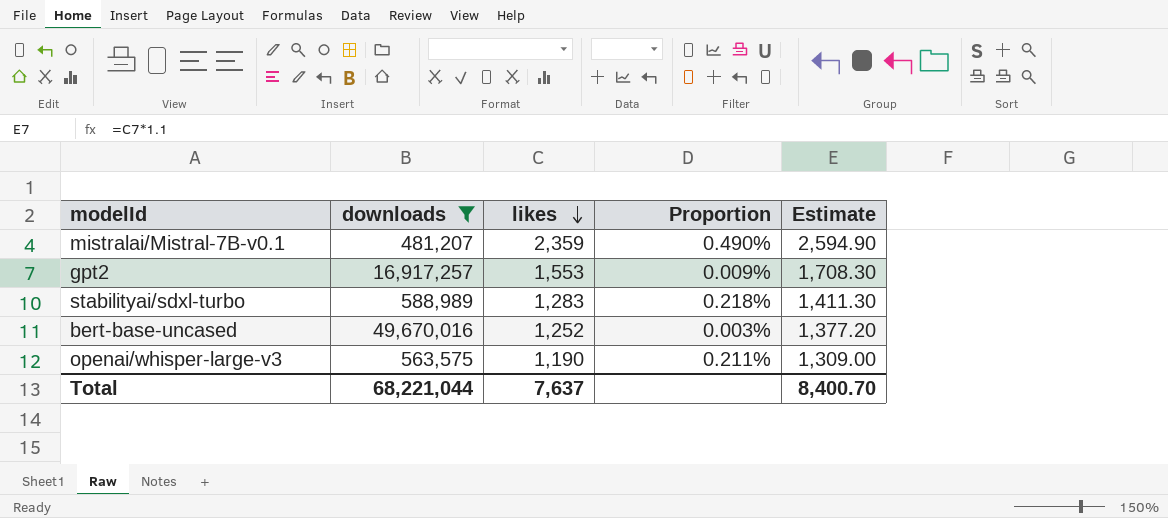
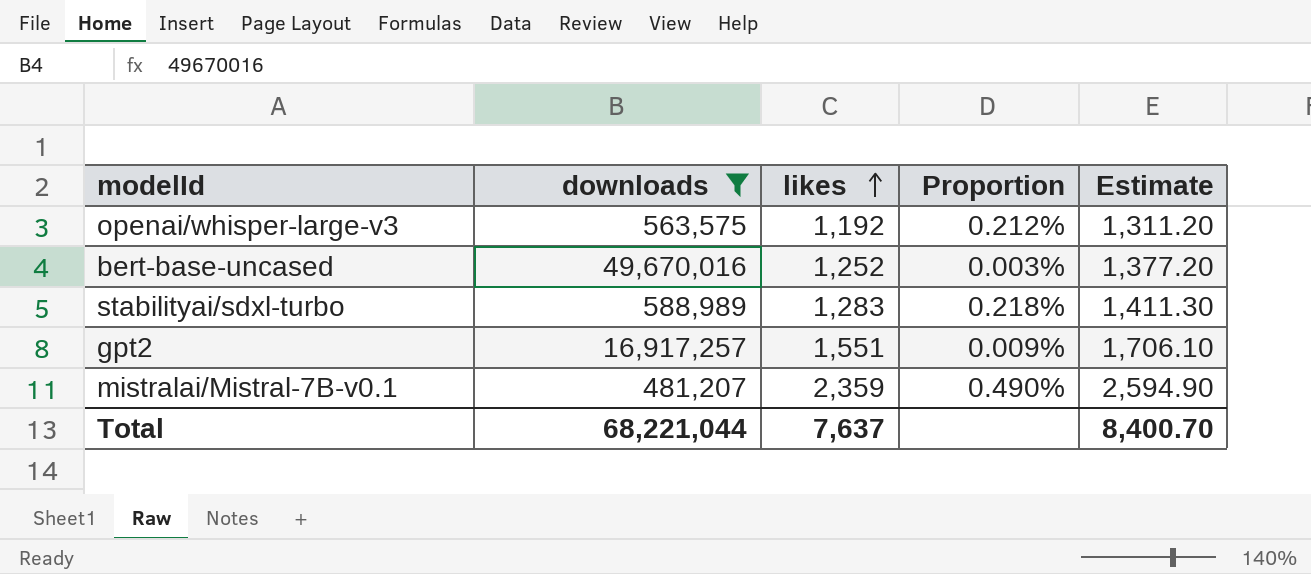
row order: likes descending -> likes ascending
openai/whisper-large-v3 | likes: 1,190 -> 1,192
openai/whisper-large-v3 | Proportion: 0.211% -> 0.212%
openai/whisper-large-v3 | Estimate: 1,309.00 -> 1,311.20
gpt2 | likes: 1,553 -> 1,551
gpt2 | Estimate: 1,708.30 -> 1,706.10

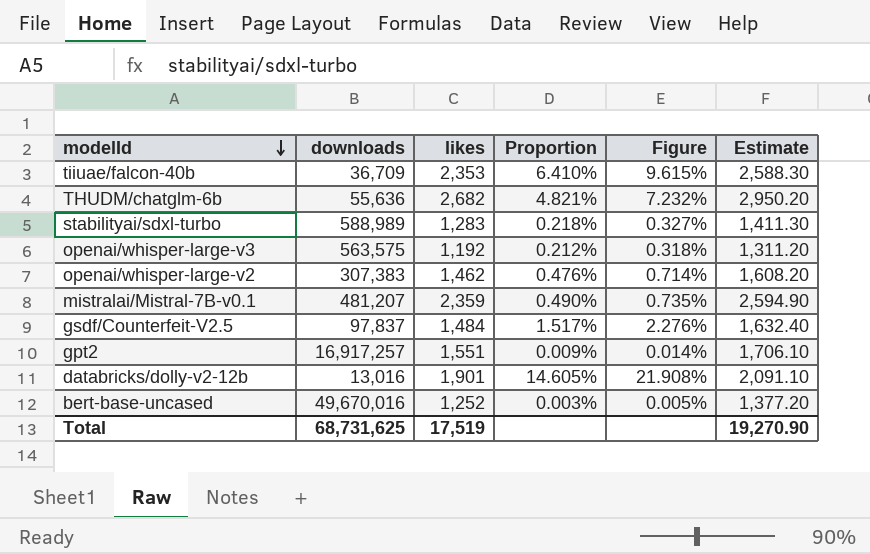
filter: downloads >= 481,207 -> none
row order: likes ascending -> modelId descending
column Figure | formula: none -> [Proportion] * 1.5
Total | downloads: 68,221,044 -> 68,731,625
Total | likes: 7,637 -> 17,519
Total | Estimate: 8,400.70 -> 19,270.90

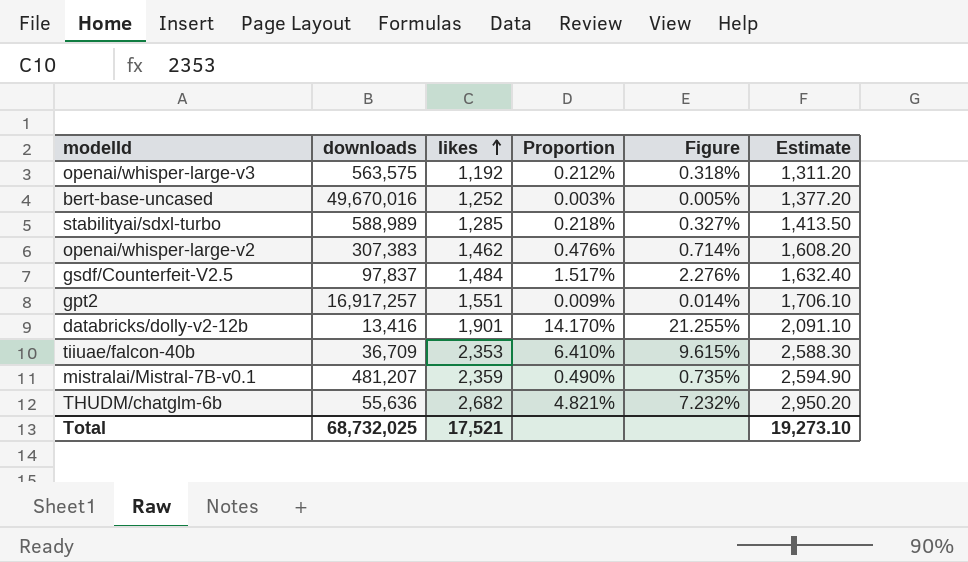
row order: modelId descending -> likes ascending
stabilityai/sdxl-turbo | likes: 1,283 -> 1,285
stabilityai/sdxl-turbo | Estimate: 1,411.30 -> 1,413.50
databricks/dolly-v2-12b | downloads: 13,016 -> 13,416
databricks/dolly-v2-12b | Proportion: 14.605% -> 14.170%
databricks/dolly-v2-12b | Figure: 21.908% -> 21.255%
Total | downloads: 68,731,625 -> 68,732,025
Total | likes: 17,519 -> 17,521
Total | Estimate: 19,270.90 -> 19,273.10

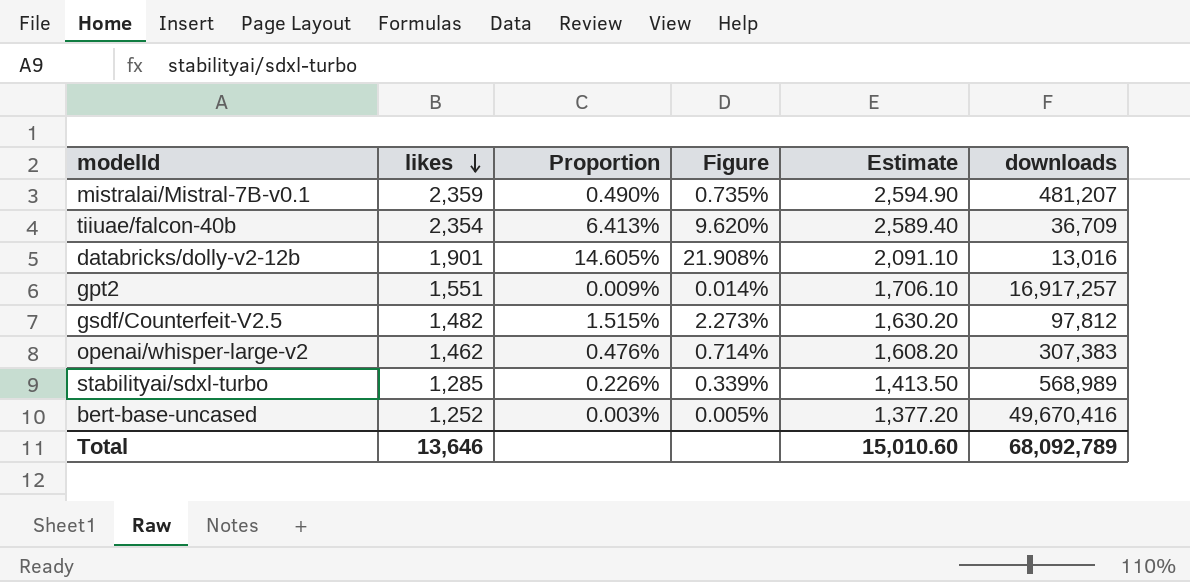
row order: likes ascending -> likes descending
column downloads | position: 2 -> 6
row openai/whisper-large-v3: 563,575 | 1,192 | 0.212% | 0.318% | 1,311.20 -> none
row THUDM/chatglm-6b: 55,636 | 2,682 | 4.821% | 7.232% | 2,950.20 -> none
tiiuae/falcon-40b | likes: 2,353 -> 2,354
tiiuae/falcon-40b | Proportion: 6.410% -> 6.413%
tiiuae/falcon-40b | Figure: 9.615% -> 9.620%
tiiuae/falcon-40b | Estimate: 2,588.30 -> 2,589.40
databricks/dolly-v2-12b | Proportion: 14.170% -> 14.605%
databricks/dolly-v2-12b | Figure: 21.255% -> 21.908%
databricks/dolly-v2-12b | downloads: 13,416 -> 13,016
gsdf/Counterfeit-V2.5 | likes: 1,484 -> 1,482
gsdf/Counterfeit-V2.5 | Proportion: 1.517% -> 1.515%
gsdf/Counterfeit-V2.5 | Figure: 2.276% -> 2.273%
gsdf/Counterfeit-V2.5 | Estimate: 1,632.40 -> 1,630.20
gsdf/Counterfeit-V2.5 | downloads: 97,837 -> 97,812
stabilityai/sdxl-turbo | Proportion: 0.218% -> 0.226%
stabilityai/sdxl-turbo | Figure: 0.327% -> 0.339%
stabilityai/sdxl-turbo | downloads: 588,989 -> 568,989
bert-base-uncased | downloads: 49,670,016 -> 49,670,416
Total | likes: 17,521 -> 13,646
Total | Estimate: 19,273.10 -> 15,010.60
Total | downloads: 68,732,025 -> 68,092,789

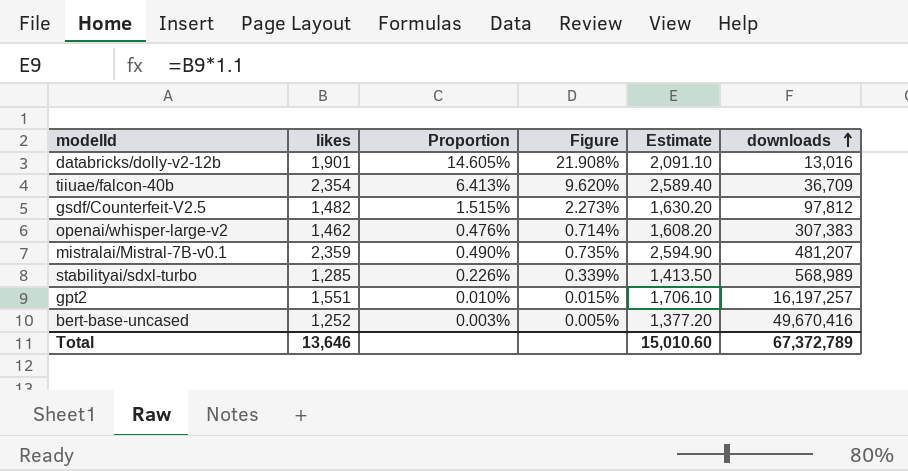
row order: likes descending -> downloads ascending
gpt2 | Proportion: 0.009% -> 0.010%
gpt2 | Figure: 0.014% -> 0.015%
gpt2 | downloads: 16,917,257 -> 16,197,257
Total | downloads: 68,092,789 -> 67,372,789

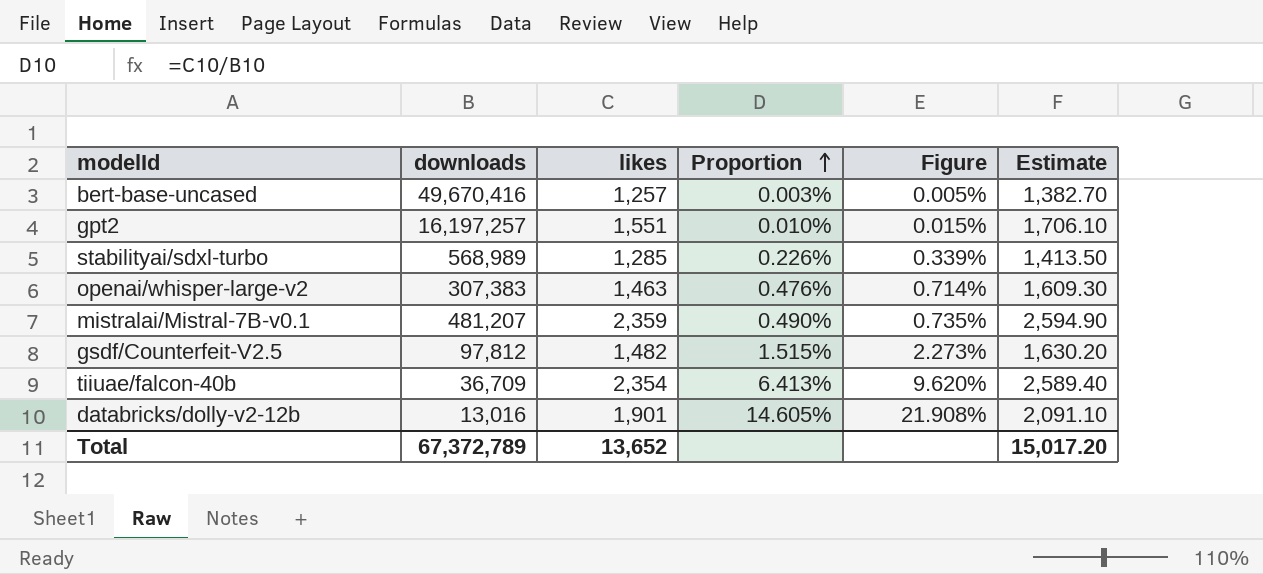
row order: downloads ascending -> Proportion ascending
column downloads | position: 6 -> 2
bert-base-uncased | likes: 1,252 -> 1,257
bert-base-uncased | Estimate: 1,377.20 -> 1,382.70
openai/whisper-large-v2 | likes: 1,462 -> 1,463
openai/whisper-large-v2 | Estimate: 1,608.20 -> 1,609.30
Total | likes: 13,646 -> 13,652
Total | Estimate: 15,010.60 -> 15,017.20

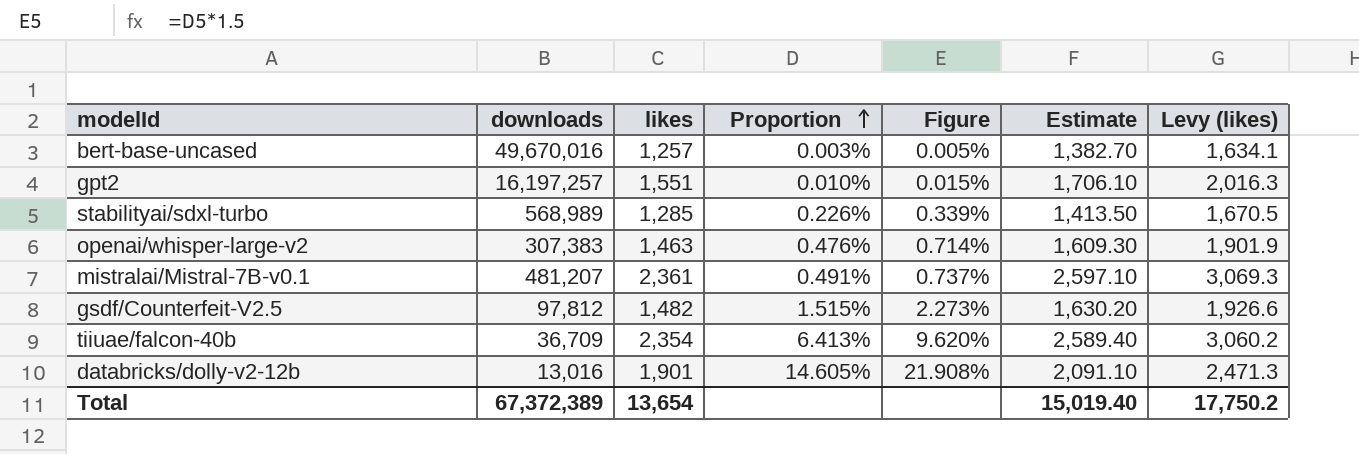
column Levy (likes) | formula: none -> [likes] * 1.3
bert-base-uncased | downloads: 49,670,416 -> 49,670,016
mistralai/Mistral-7B-v0.1 | likes: 2,359 -> 2,361
mistralai/Mistral-7B-v0.1 | Proportion: 0.490% -> 0.491%
mistralai/Mistral-7B-v0.1 | Figure: 0.735% -> 0.737%
mistralai/Mistral-7B-v0.1 | Estimate: 2,594.90 -> 2,597.10
Total | downloads: 67,372,789 -> 67,372,389
Total | likes: 13,652 -> 13,654
Total | Estimate: 15,017.20 -> 15,019.40

